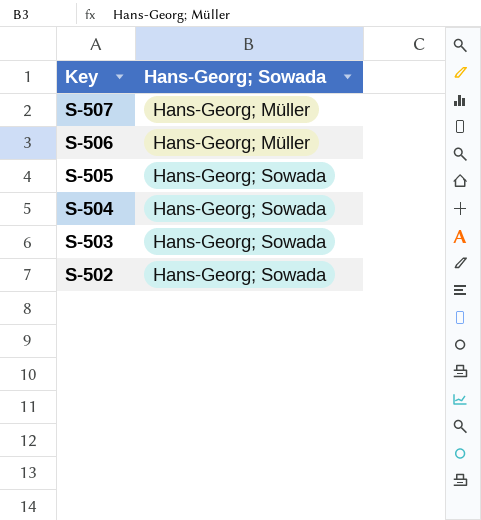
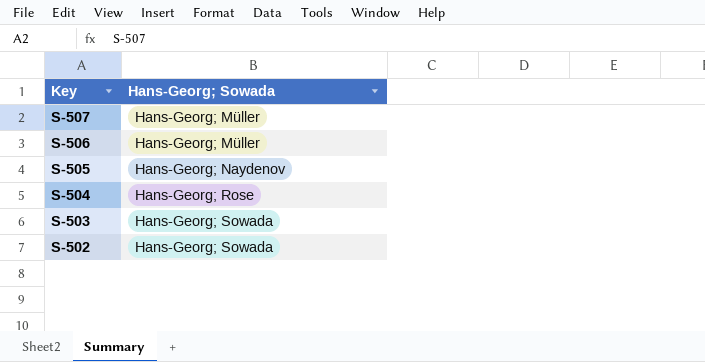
S-505 | Hans-Georg; Sowada: Hans-Georg; Sowada -> Hans-Georg; Naydenov
S-504 | Hans-Georg; Sowada: Hans-Georg; Sowada -> Hans-Georg; Rose

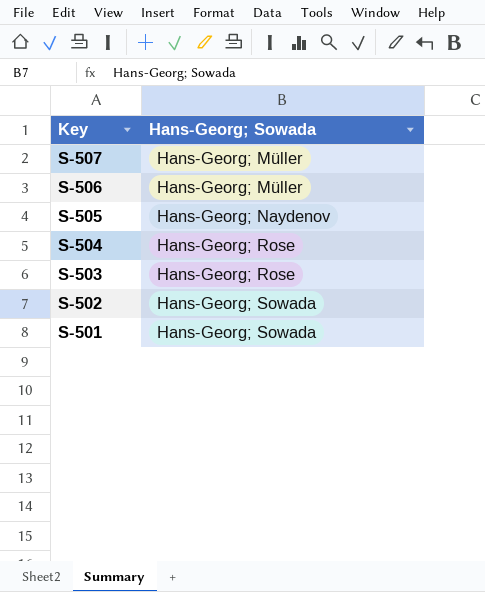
S-503 | Hans-Georg; Sowada: Hans-Georg; Sowada -> Hans-Georg; Rose
row S-501: none -> Hans-Georg; Sowada

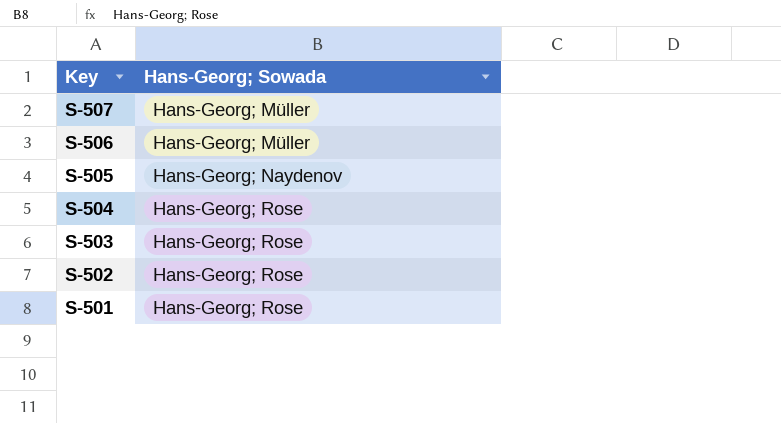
S-502 | Hans-Georg; Sowada: Hans-Georg; Sowada -> Hans-Georg; Rose
S-501 | Hans-Georg; Sowada: Hans-Georg; Sowada -> Hans-Georg; Rose

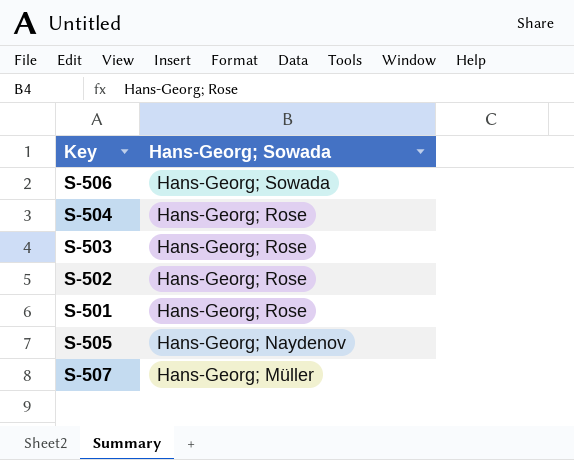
row order: Key descending -> Hans-Georg; Sowada descending
S-506 | Hans-Georg; Sowada: Hans-Georg; Müller -> Hans-Georg; Sowada

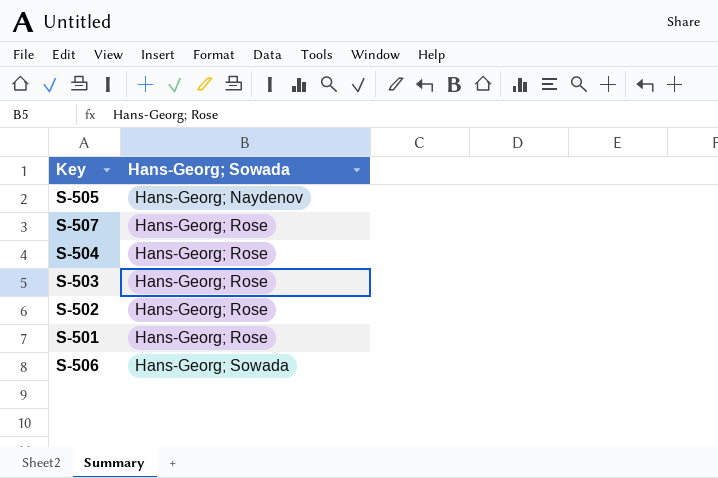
row order: Hans-Georg; Sowada descending -> Hans-Georg; Sowada ascending
S-507 | Hans-Georg; Sowada: Hans-Georg; Müller -> Hans-Georg; Rose

